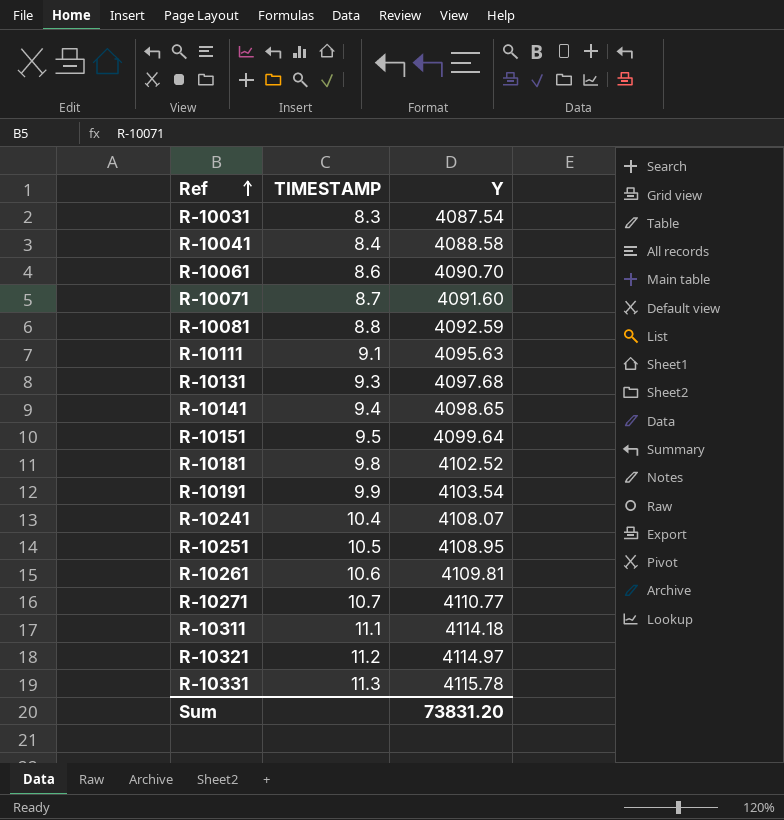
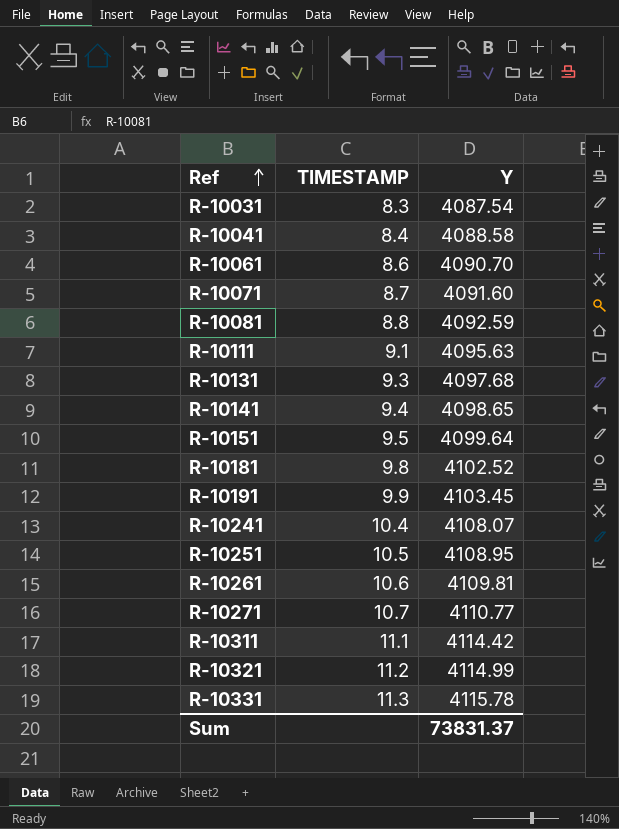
R-10191 | Y: 4103.54 -> 4103.45
R-10311 | Y: 4114.18 -> 4114.42
R-10321 | Y: 4114.97 -> 4114.99
Sum | Y: 73831.20 -> 73831.37

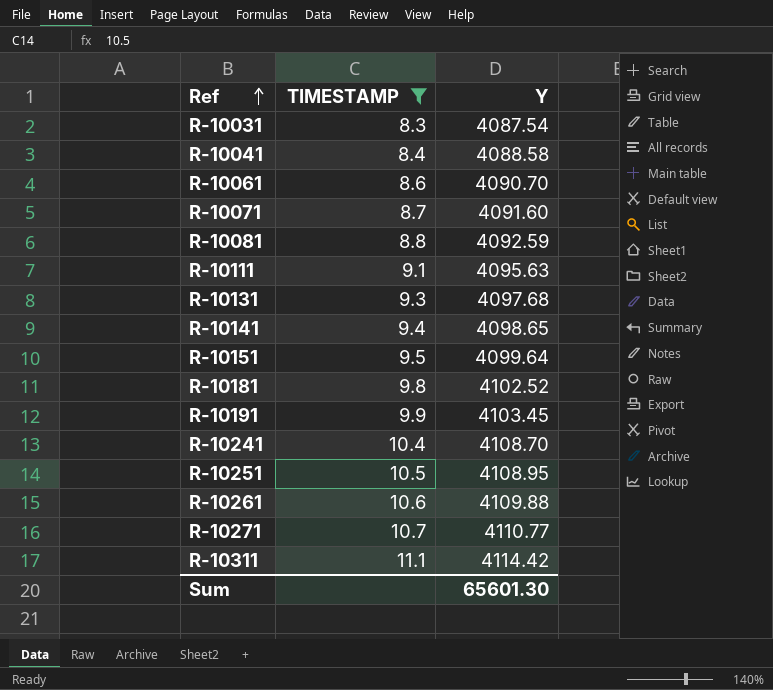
filter: none -> TIMESTAMP <= 11.1
R-10241 | Y: 4108.07 -> 4108.70
R-10261 | Y: 4109.81 -> 4109.88
Sum | Y: 73831.37 -> 65601.30

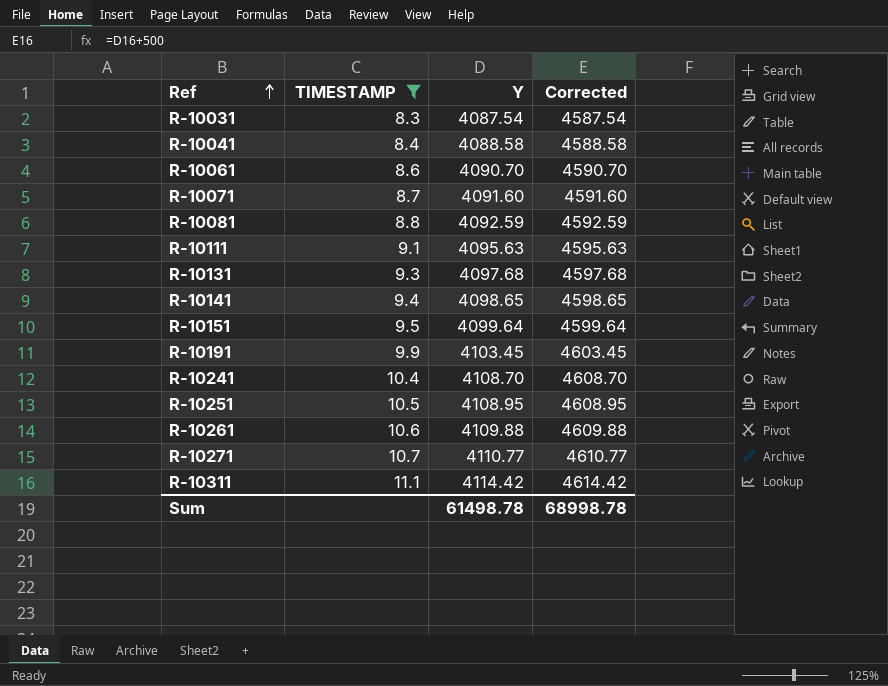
column Corrected | formula: none -> [Y] + 500
row R-10181: 9.8 | 4102.52 -> none
Sum | Y: 65601.30 -> 61498.78

